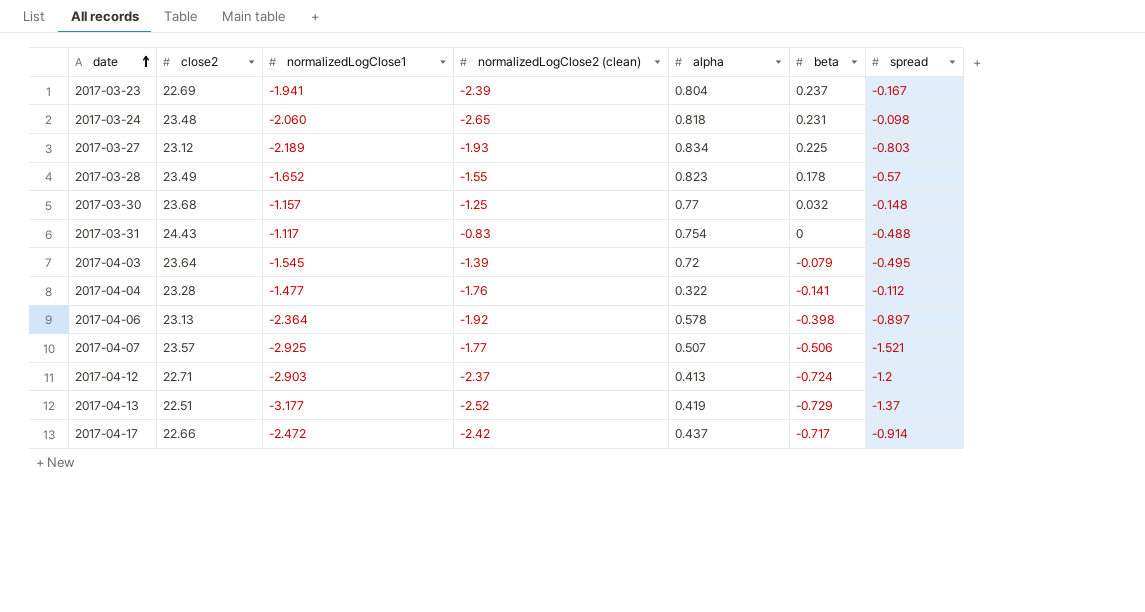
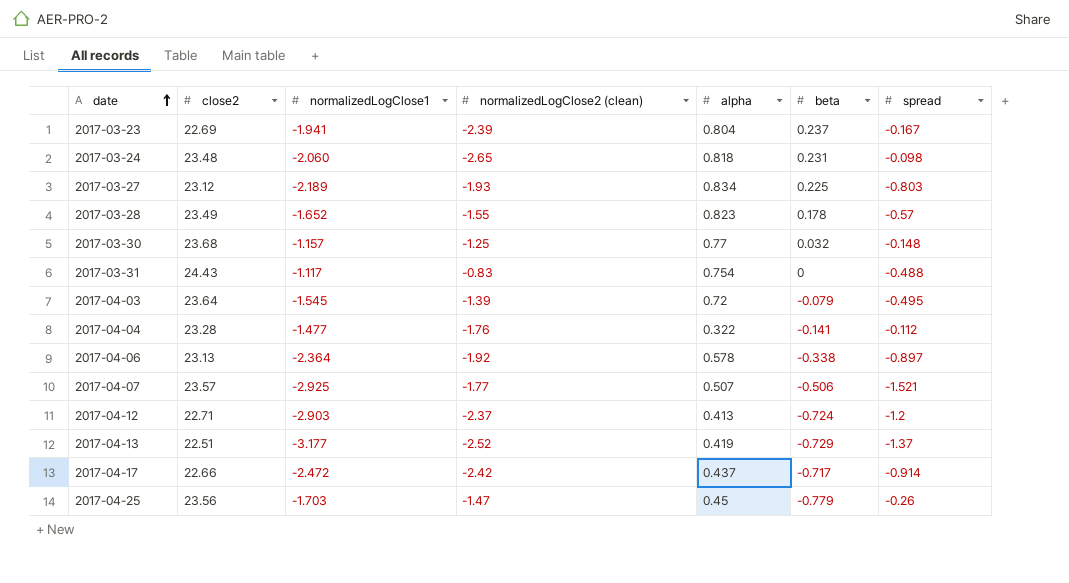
2017-04-06 | beta: -0.398 -> -0.338
row 2017-04-25: none -> 23.56 | -1.703 | -1.47 | 0.45 | -0.779 | -0.26

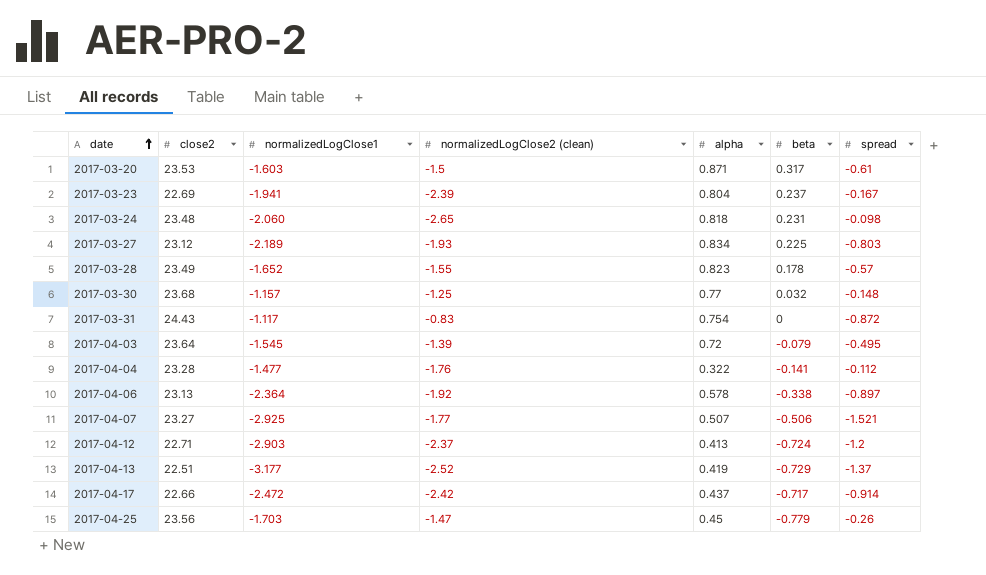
row 2017-03-20: none -> 23.53 | -1.603 | -1.5 | 0.871 | 0.317 | -0.61
2017-03-31 | spread: -0.488 -> -0.872
2017-04-07 | close2: 23.57 -> 23.27

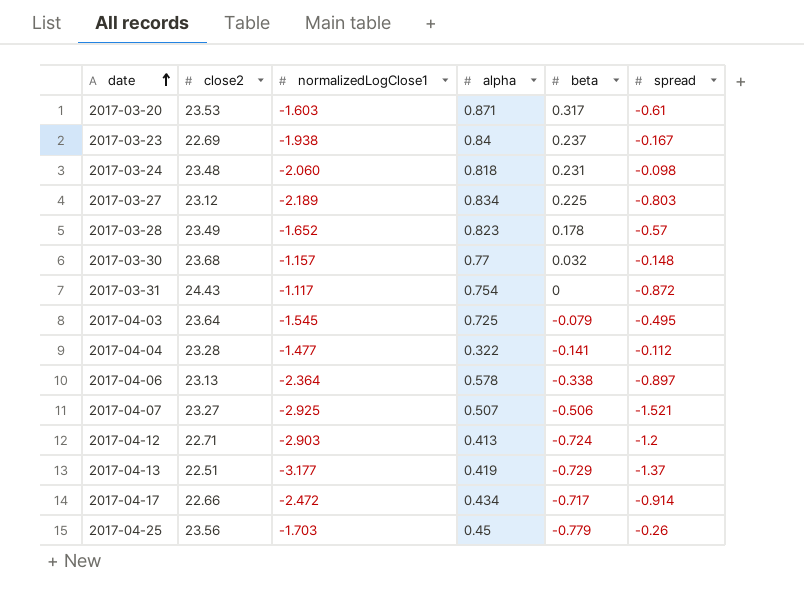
column normalizedLogClose2 (clean) | position: 4 -> none
2017-03-23 | normalizedLogClose1: -1.941 -> -1.938
2017-03-23 | alpha: 0.804 -> 0.84
2017-04-03 | alpha: 0.72 -> 0.725
2017-04-17 | alpha: 0.437 -> 0.434

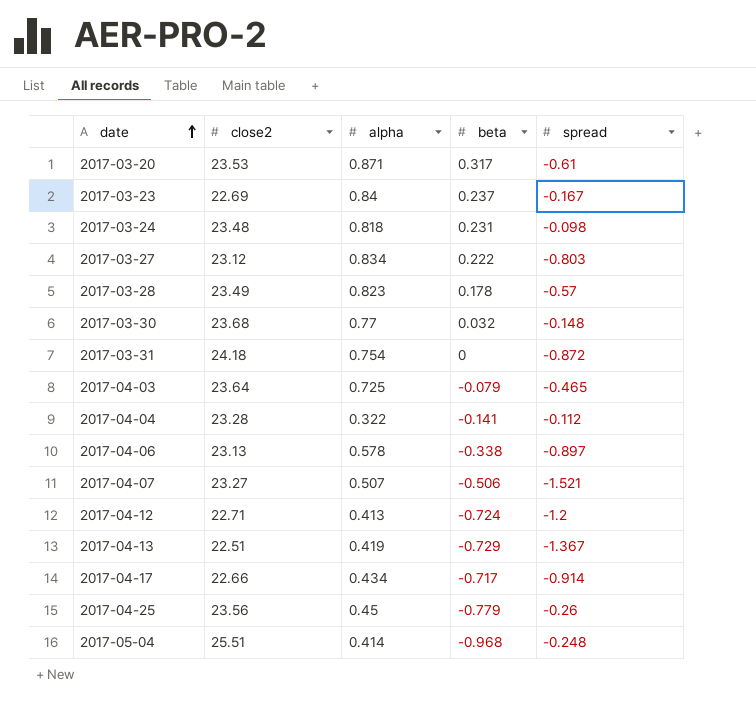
column normalizedLogClose1 | position: 3 -> none
2017-03-27 | beta: 0.225 -> 0.222
2017-03-31 | close2: 24.43 -> 24.18
2017-04-03 | spread: -0.495 -> -0.465
2017-04-13 | spread: -1.37 -> -1.367
row 2017-05-04: none -> 25.51 | 0.414 | -0.968 | -0.248

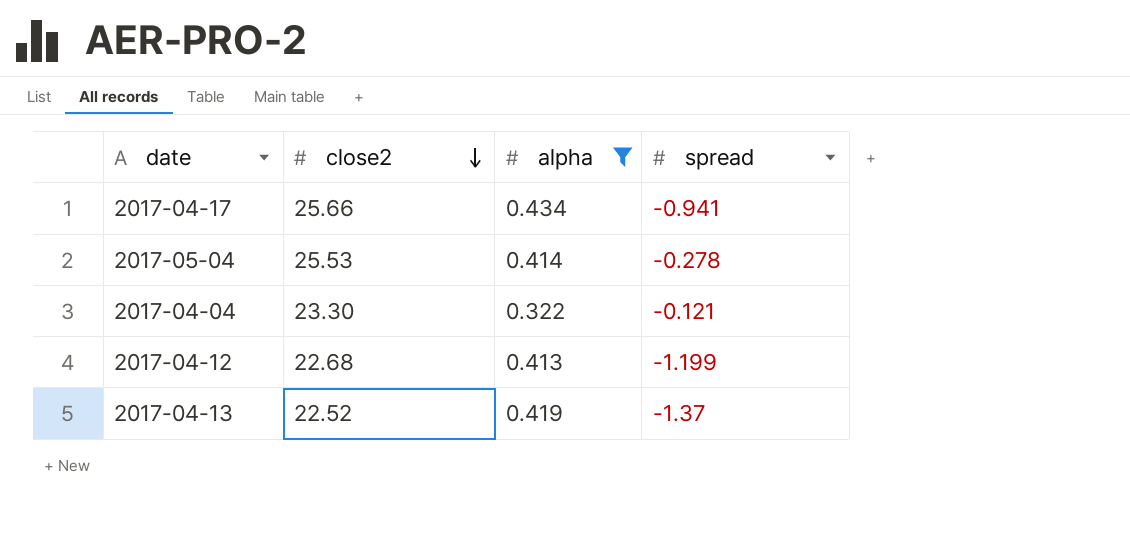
filter: none -> alpha <= 0.434
row order: date ascending -> close2 descending
column beta | position: 4 -> none
2017-04-17 | close2: 22.66 -> 25.66
2017-04-17 | spread: -0.914 -> -0.941
2017-05-04 | close2: 25.51 -> 25.53
2017-05-04 | spread: -0.248 -> -0.278
2017-04-04 | close2: 23.28 -> 23.30
2017-04-04 | spread: -0.112 -> -0.121
2017-04-12 | close2: 22.71 -> 22.68
2017-04-12 | spread: -1.2 -> -1.199
2017-04-13 | close2: 22.51 -> 22.52
2017-04-13 | spread: -1.367 -> -1.37

